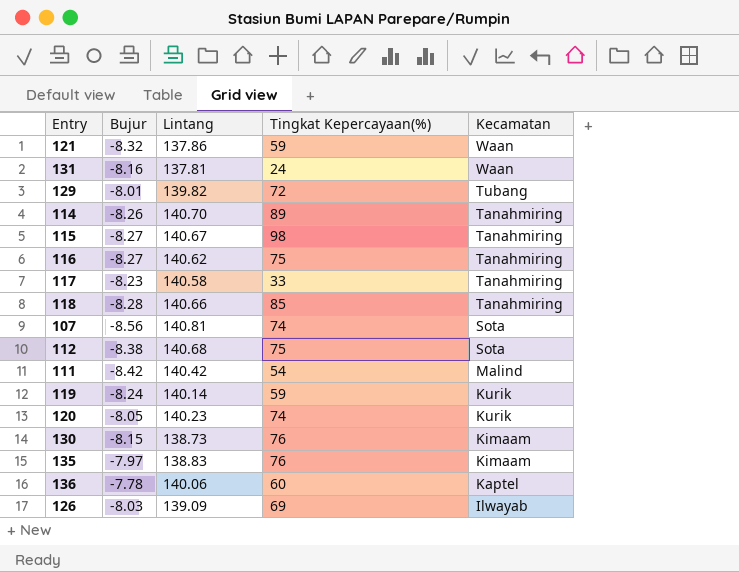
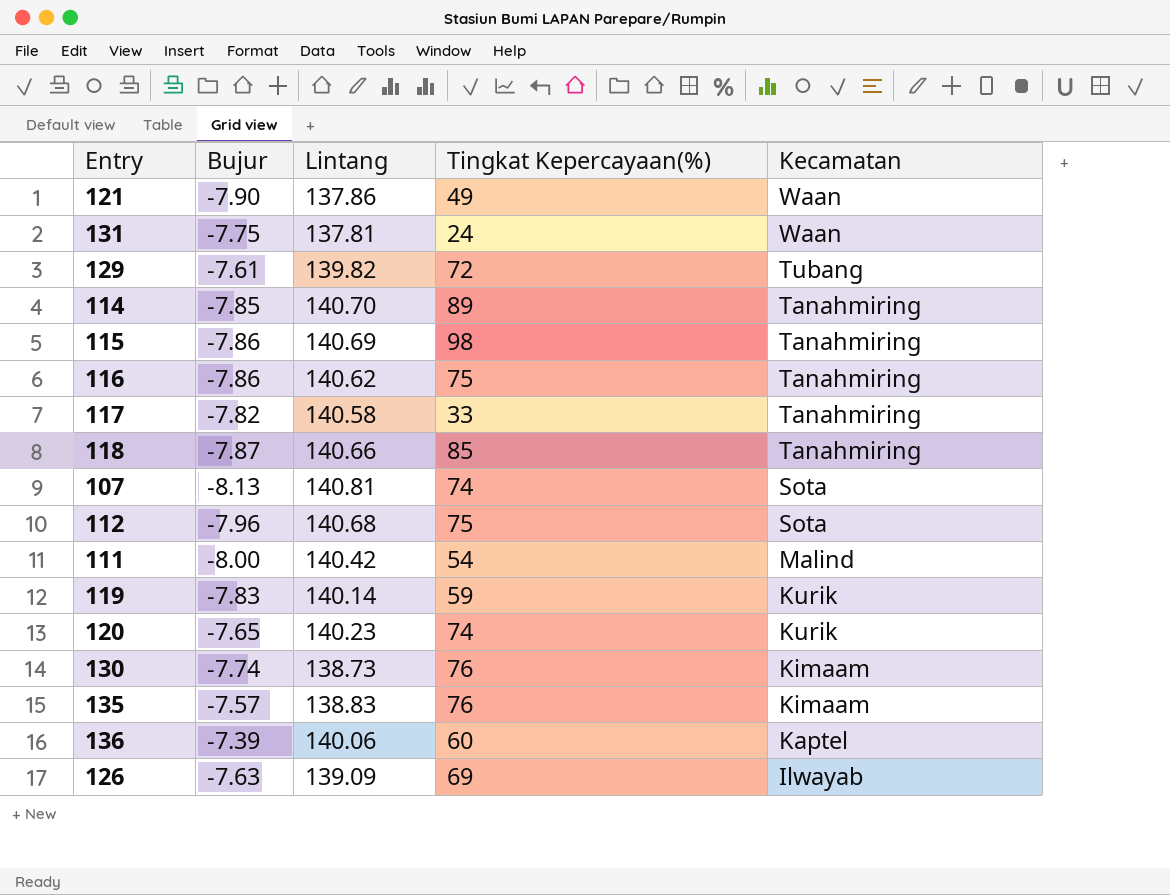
121 | Bujur: -8.32 -> -7.90
121 | Tingkat Kepercayaan(%): 59 -> 49
131 | Bujur: -8.16 -> -7.75
129 | Bujur: -8.01 -> -7.61
114 | Bujur: -8.26 -> -7.85
115 | Bujur: -8.27 -> -7.86
115 | Lintang: 140.67 -> 140.69
116 | Bujur: -8.27 -> -7.86
117 | Bujur: -8.23 -> -7.82
118 | Bujur: -8.28 -> -7.87
107 | Bujur: -8.56 -> -8.13
112 | Bujur: -8.38 -> -7.96
111 | Bujur: -8.42 -> -8.00
119 | Bujur: -8.24 -> -7.83
120 | Bujur: -8.05 -> -7.65
130 | Bujur: -8.15 -> -7.74
135 | Bujur: -7.97 -> -7.57
136 | Bujur: -7.78 -> -7.39
126 | Bujur: -8.03 -> -7.63

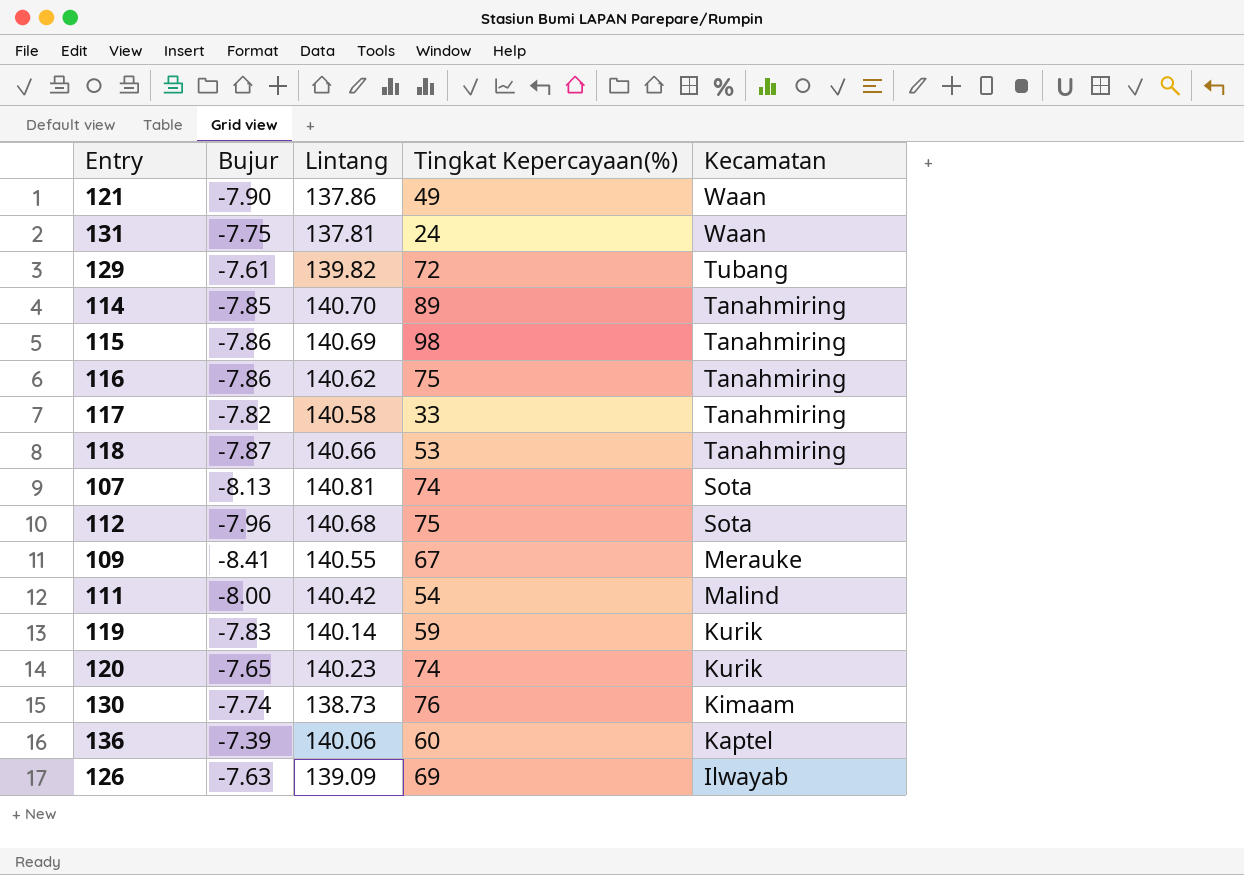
row 135: -7.57 | 138.83 | 76 | Kimaam -> none
118 | Tingkat Kepercayaan(%): 85 -> 53
row 109: none -> -8.41 | 140.55 | 67 | Merauke

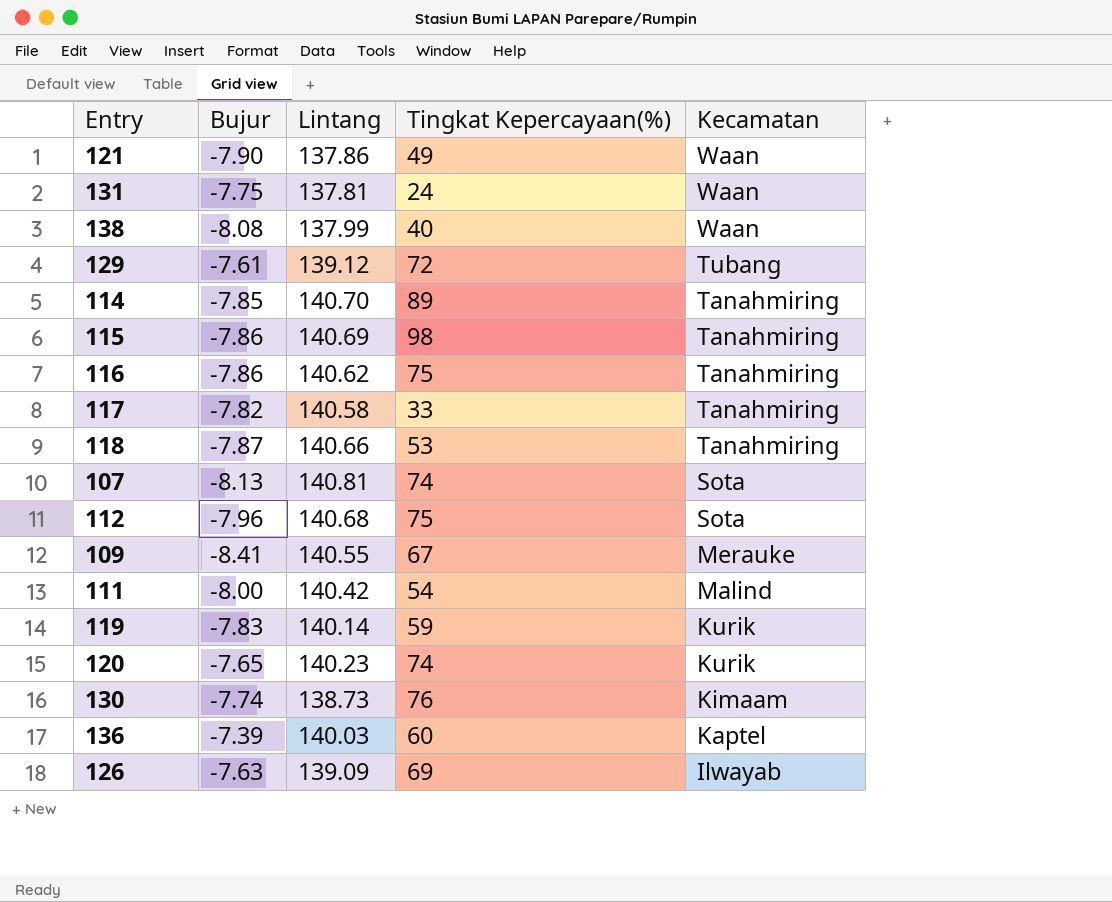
row 138: none -> -8.08 | 137.99 | 40 | Waan
129 | Lintang: 139.82 -> 139.12
136 | Lintang: 140.06 -> 140.03

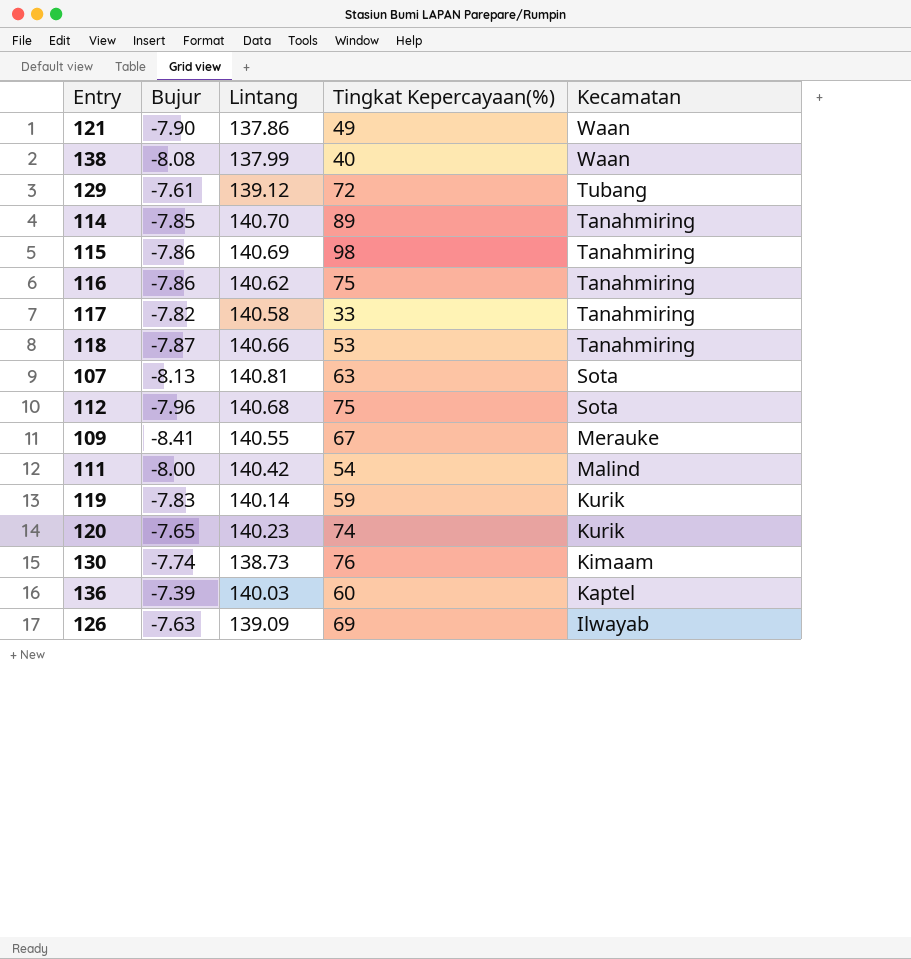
row 131: -7.75 | 137.81 | 24 | Waan -> none
107 | Tingkat Kepercayaan(%): 74 -> 63

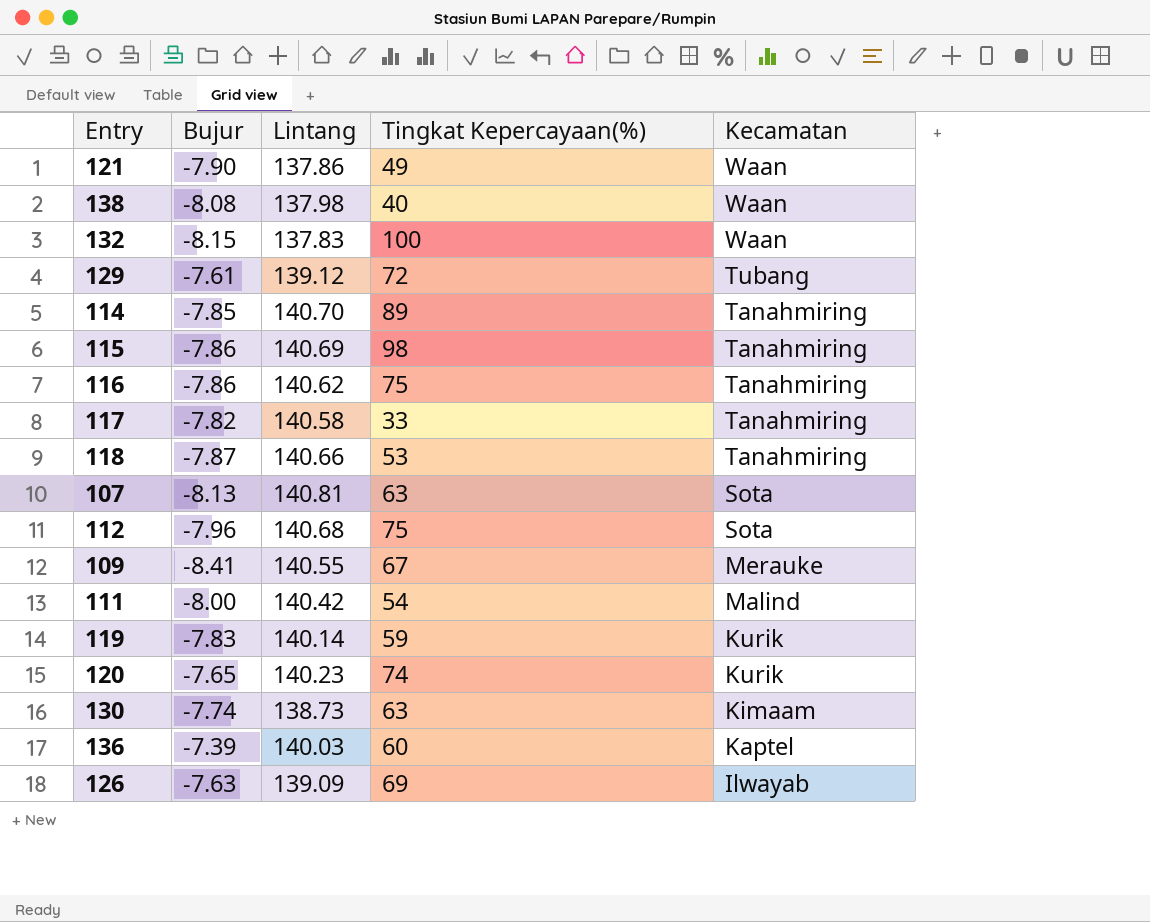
138 | Lintang: 137.99 -> 137.98
row 132: none -> -8.15 | 137.83 | 100 | Waan
130 | Tingkat Kepercayaan(%): 76 -> 63

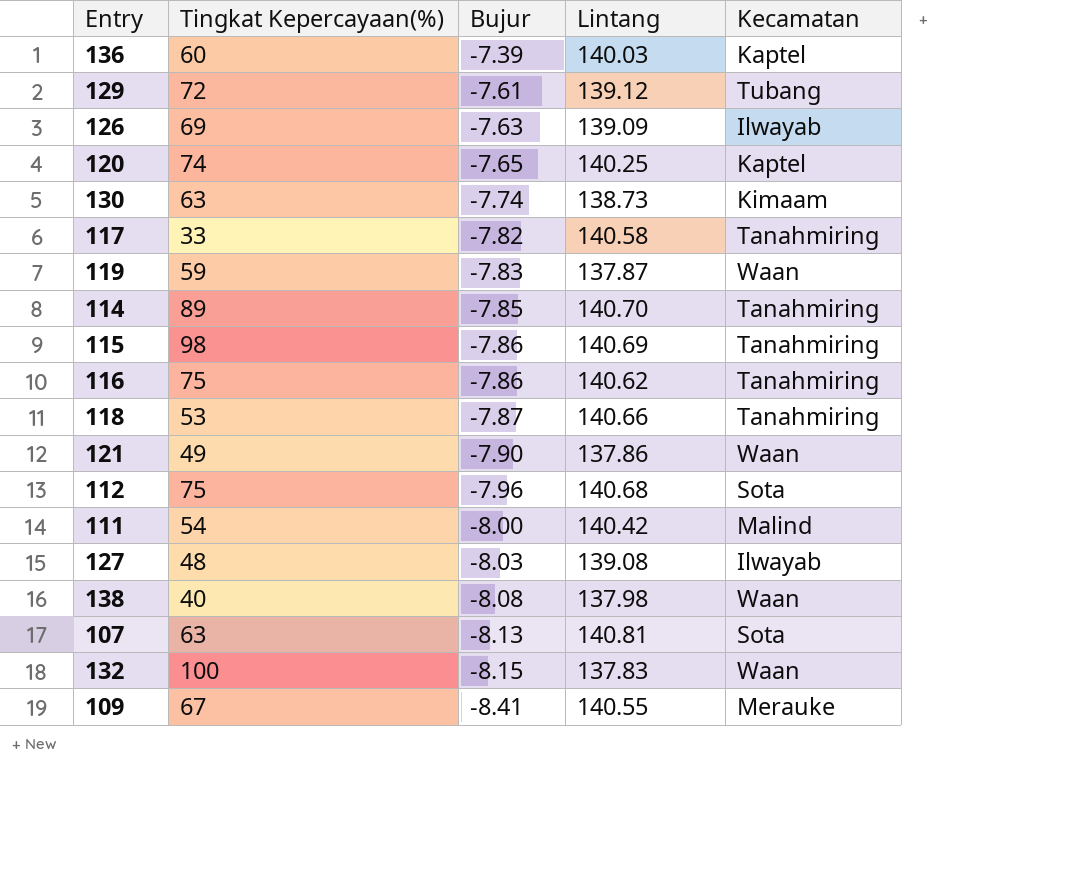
row order: Kecamatan descending -> Bujur descending
column Tingkat Kepercayaan(%) | position: 4 -> 2
120 | Lintang: 140.23 -> 140.25
120 | Kecamatan: Kurik -> Kaptel
119 | Lintang: 140.14 -> 137.87
119 | Kecamatan: Kurik -> Waan
row 127: none -> 48 | -8.03 | 139.08 | Ilwayab

